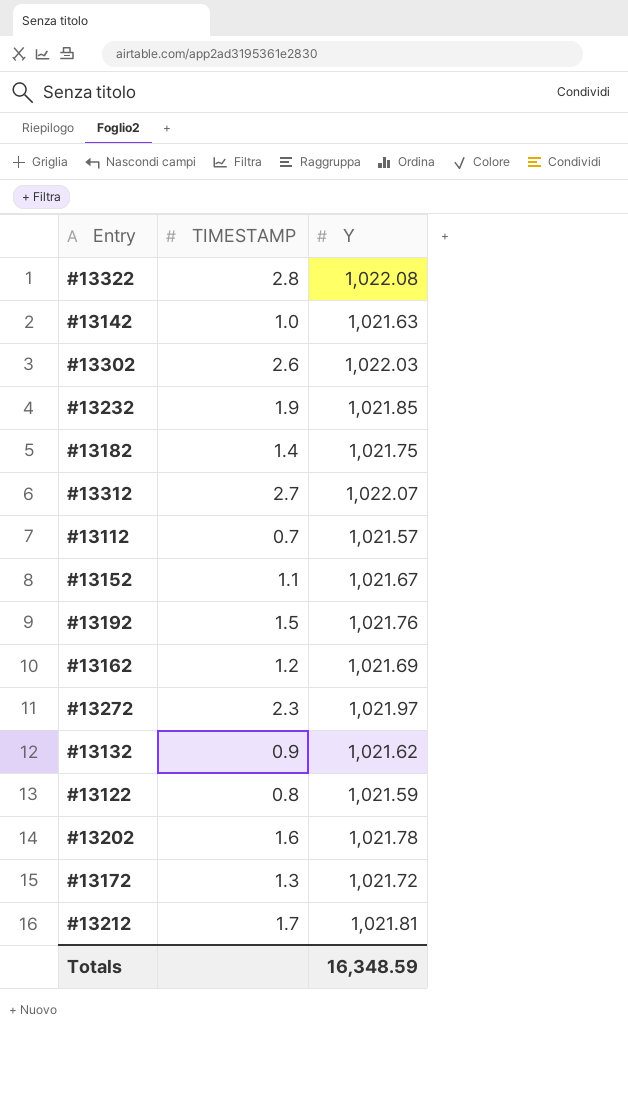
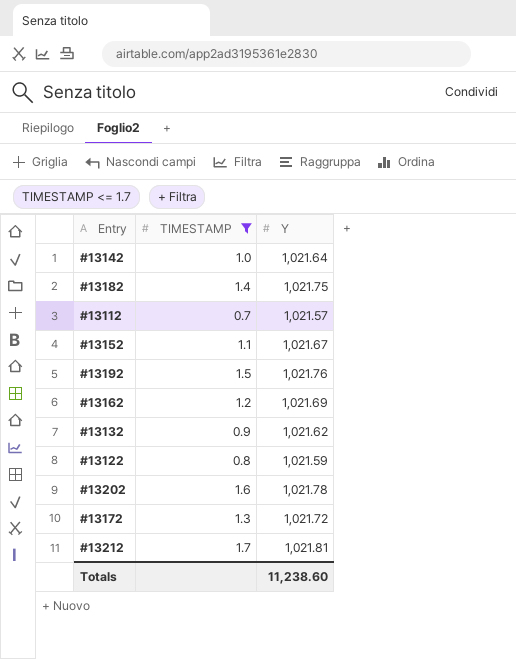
filter: none -> TIMESTAMP <= 1.7
#13142 | Y: 1,021.63 -> 1,021.64
Totals | Y: 16,348.59 -> 11,238.60

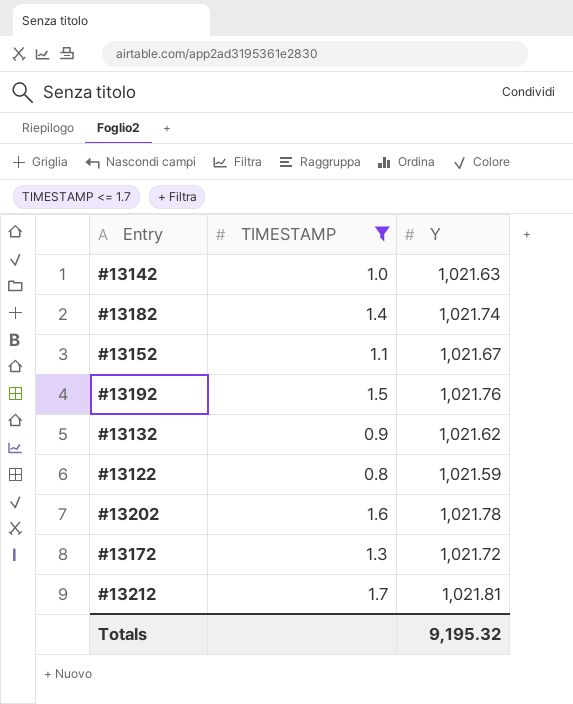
row #13112: 0.7 | 1,021.57 -> none
row #13162: 1.2 | 1,021.69 -> none
#13142 | Y: 1,021.64 -> 1,021.63
#13182 | Y: 1,021.75 -> 1,021.74
Totals | Y: 11,238.60 -> 9,195.32

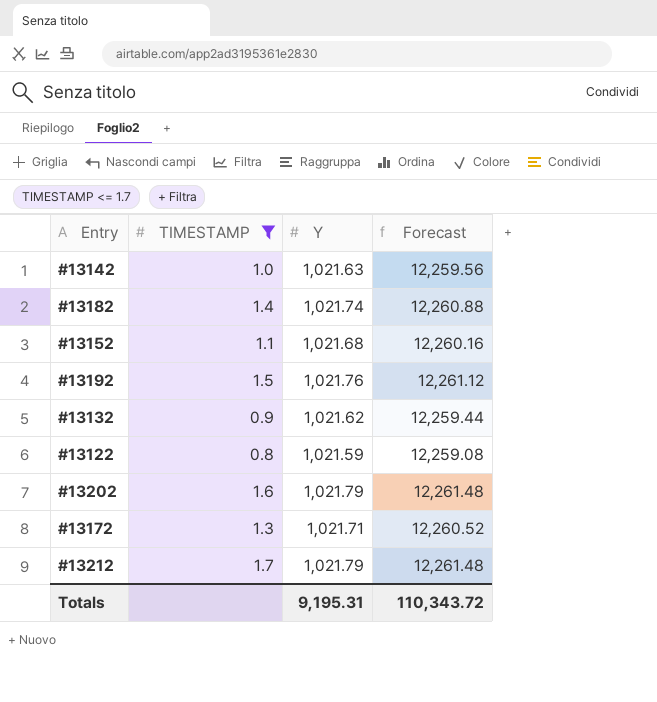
column Forecast | formula: none -> [Y] * 12
#13152 | Y: 1,021.67 -> 1,021.68
#13202 | Y: 1,021.78 -> 1,021.79
#13172 | Y: 1,021.72 -> 1,021.71
#13212 | Y: 1,021.81 -> 1,021.79
Totals | Y: 9,195.32 -> 9,195.31

